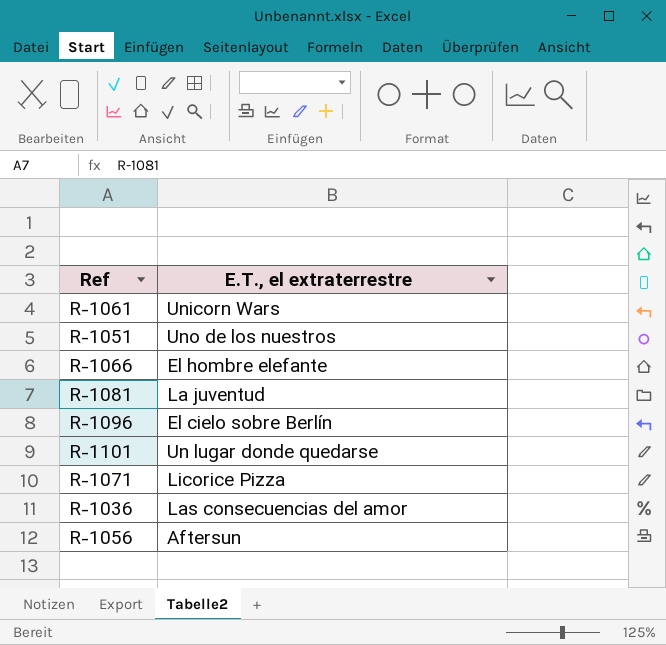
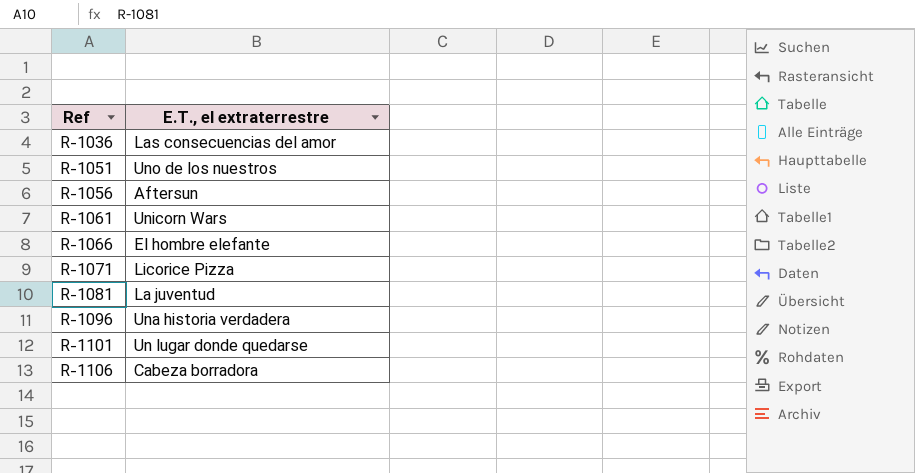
row order: none -> Ref ascending
R-1096 | E.T., el extraterrestre: El cielo sobre Berlín -> Una historia verdadera
row R-1106: none -> Cabeza borradora

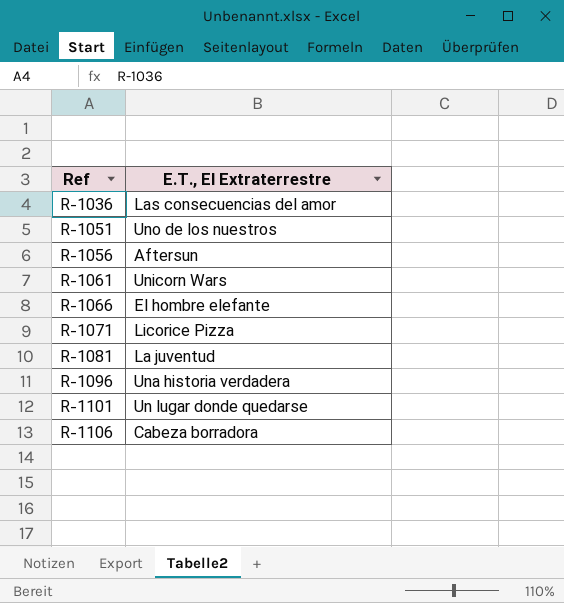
column name: E.T., el extraterrestre -> E.T., El Extraterrestre

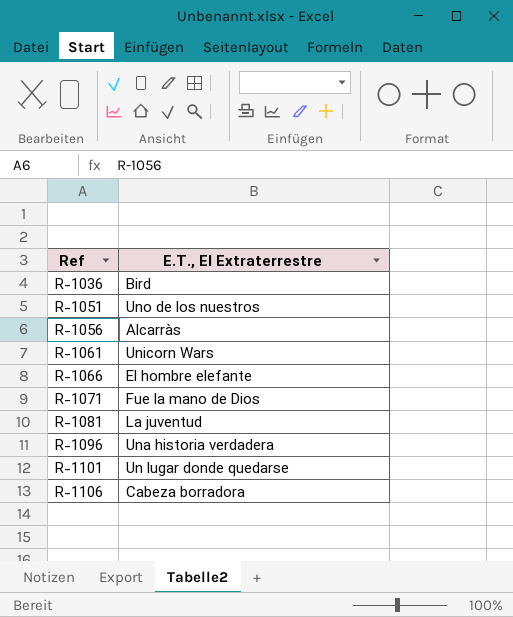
R-1036 | E.T., El Extraterrestre: Las consecuencias del amor -> Bird
R-1056 | E.T., El Extraterrestre: Aftersun -> Alcarràs
R-1071 | E.T., El Extraterrestre: Licorice Pizza -> Fue la mano de Dios

